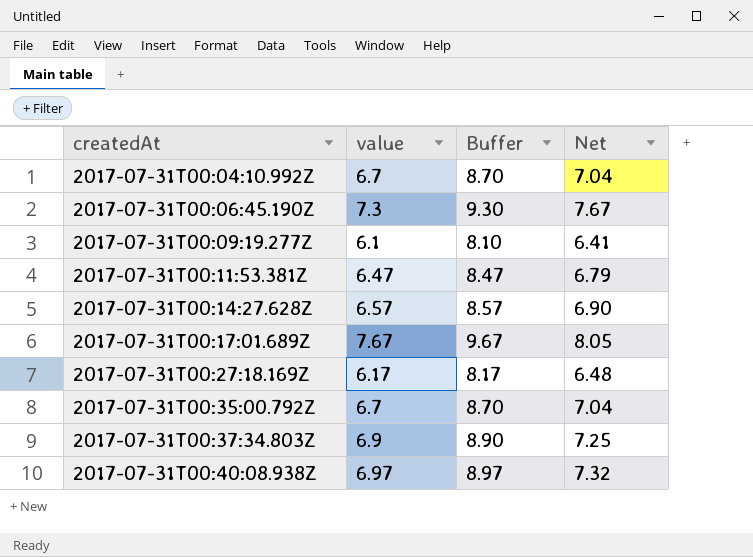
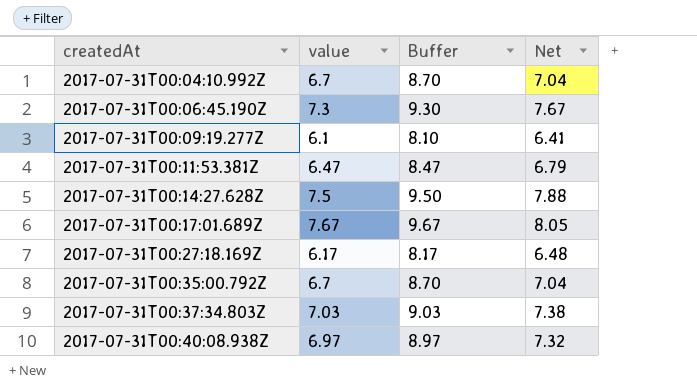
2017-07-31T00:14:27.628Z | value: 6.57 -> 7.5
2017-07-31T00:14:27.628Z | Buffer: 8.57 -> 9.50
2017-07-31T00:14:27.628Z | Net: 6.90 -> 7.88
2017-07-31T00:37:34.803Z | value: 6.9 -> 7.03
2017-07-31T00:37:34.803Z | Buffer: 8.90 -> 9.03
2017-07-31T00:37:34.803Z | Net: 7.25 -> 7.38

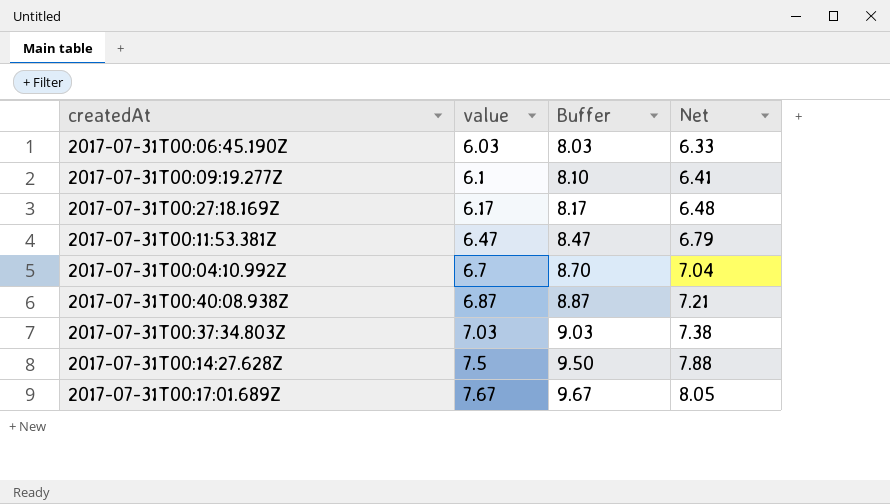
row order: createdAt ascending -> value ascending
row 2017-07-31T00:35:00.792Z: 6.7 | 8.70 | 7.04 -> none
2017-07-31T00:06:45.190Z | value: 7.3 -> 6.03
2017-07-31T00:06:45.190Z | Buffer: 9.30 -> 8.03
2017-07-31T00:06:45.190Z | Net: 7.67 -> 6.33
2017-07-31T00:40:08.938Z | value: 6.97 -> 6.87
2017-07-31T00:40:08.938Z | Buffer: 8.97 -> 8.87
2017-07-31T00:40:08.938Z | Net: 7.32 -> 7.21

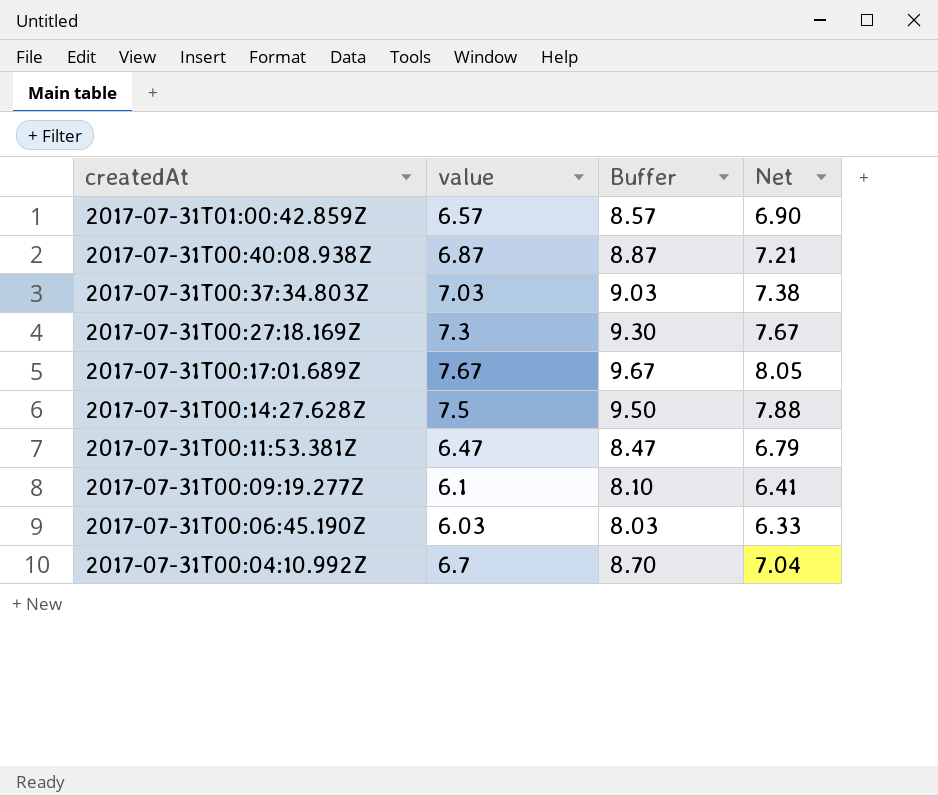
row order: value ascending -> createdAt descending
row 2017-07-31T01:00:42.859Z: none -> 6.57 | 8.57 | 6.90
2017-07-31T00:27:18.169Z | value: 6.17 -> 7.3
2017-07-31T00:27:18.169Z | Buffer: 8.17 -> 9.30
2017-07-31T00:27:18.169Z | Net: 6.48 -> 7.67

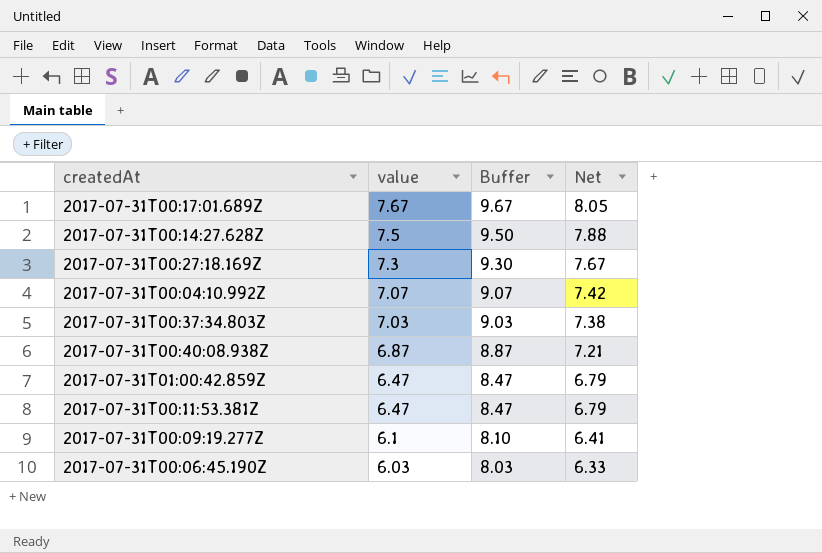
row order: createdAt descending -> value descending
2017-07-31T00:04:10.992Z | value: 6.7 -> 7.07
2017-07-31T00:04:10.992Z | Buffer: 8.70 -> 9.07
2017-07-31T00:04:10.992Z | Net: 7.04 -> 7.42
2017-07-31T01:00:42.859Z | value: 6.57 -> 6.47
2017-07-31T01:00:42.859Z | Buffer: 8.57 -> 8.47
2017-07-31T01:00:42.859Z | Net: 6.90 -> 6.79

